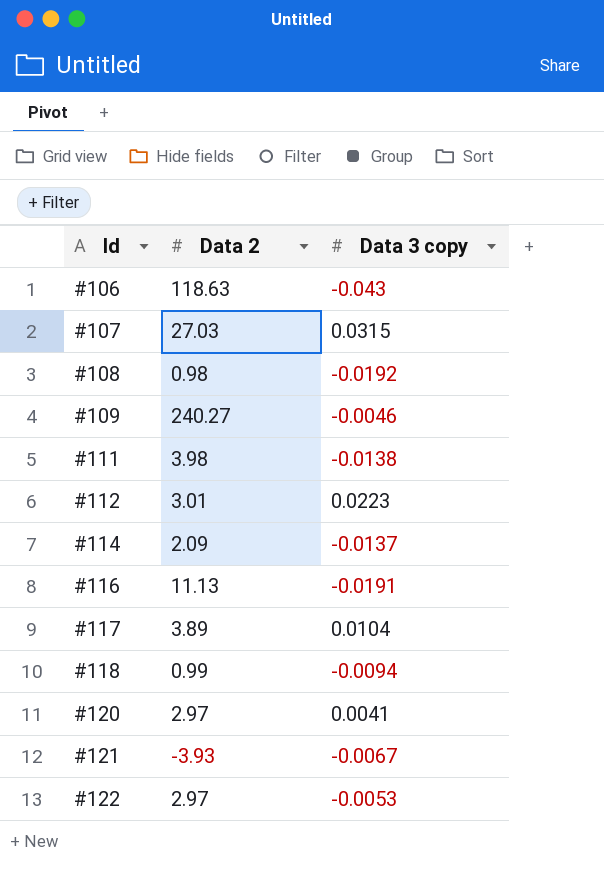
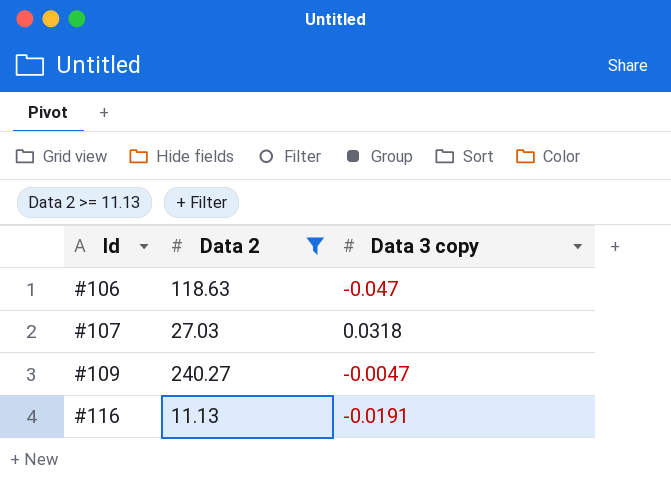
filter: none -> Data 2 >= 11.13
#106 | Data 3 copy: -0.043 -> -0.047
#107 | Data 3 copy: 0.0315 -> 0.0318
#109 | Data 3 copy: -0.0046 -> -0.0047

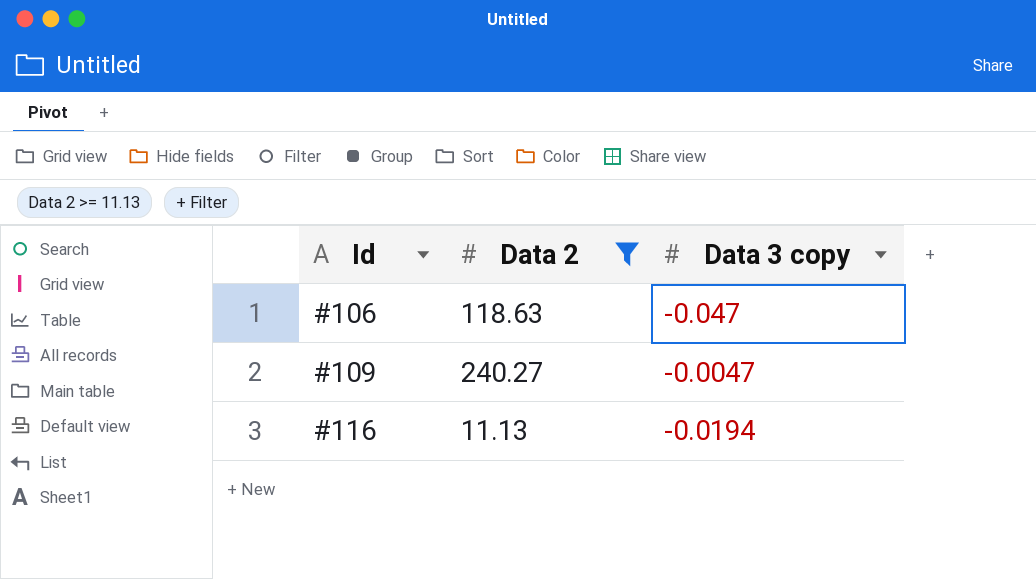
row #107: 27.03 | 0.0318 -> none
#116 | Data 3 copy: -0.0191 -> -0.0194

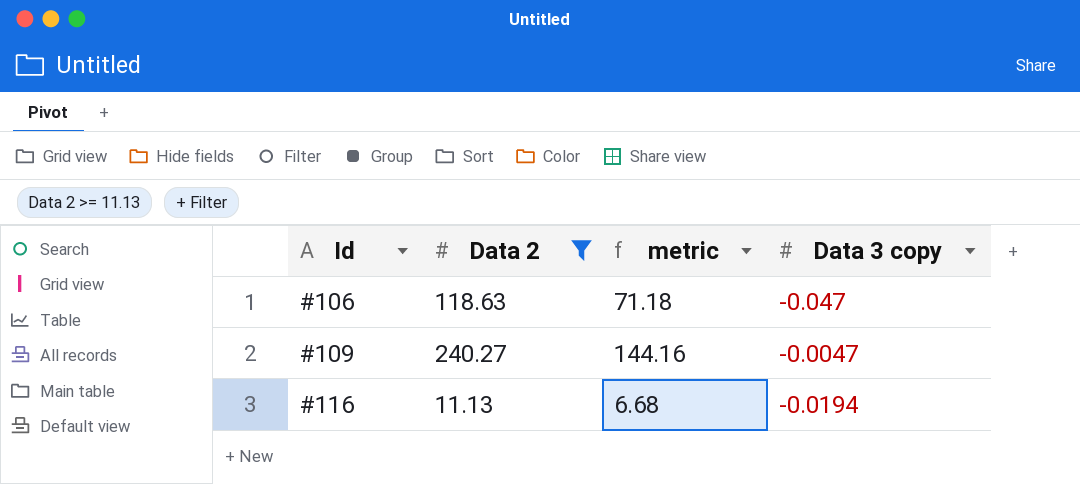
column metric | formula: none -> [Data 2] * 0.6

